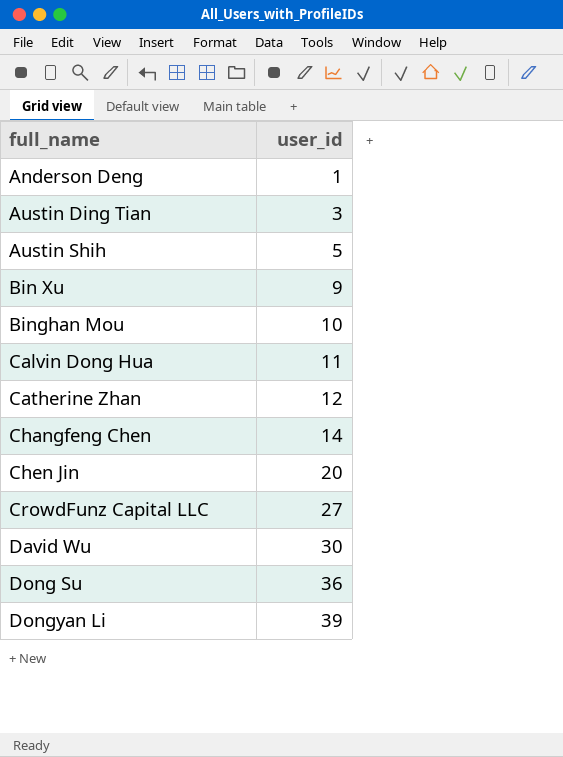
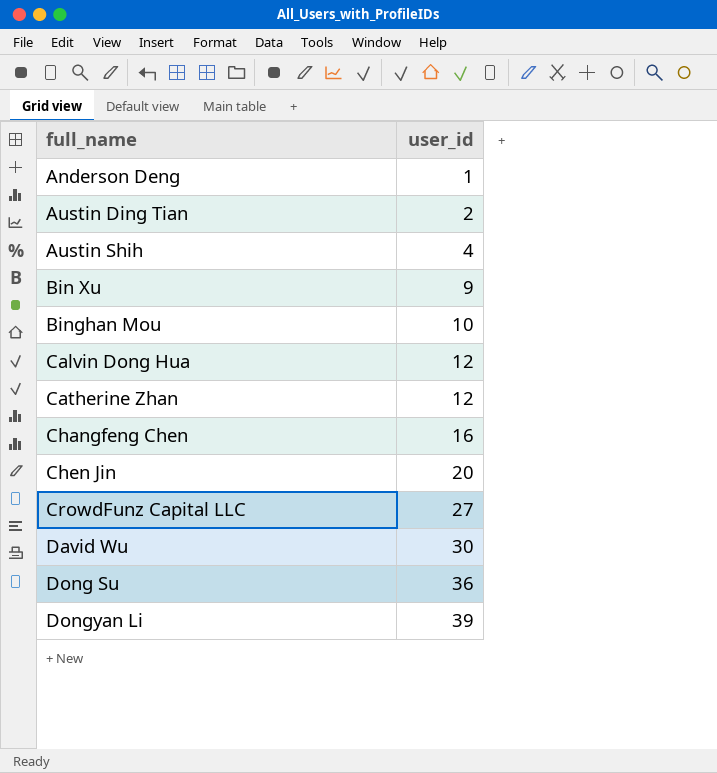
Austin Ding Tian | user_id: 3 -> 2
Austin Shih | user_id: 5 -> 4
Calvin Dong Hua | user_id: 11 -> 12
Changfeng Chen | user_id: 14 -> 16

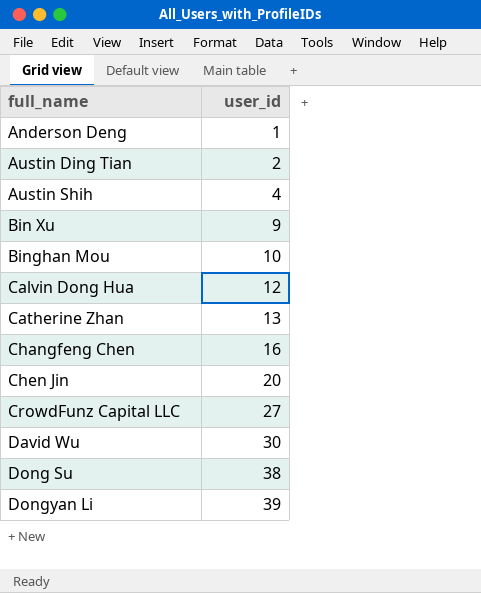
Catherine Zhan | user_id: 12 -> 13
Dong Su | user_id: 36 -> 38

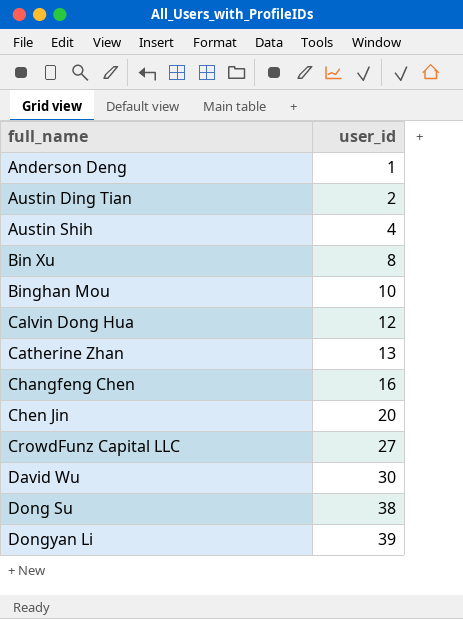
Bin Xu | user_id: 9 -> 8

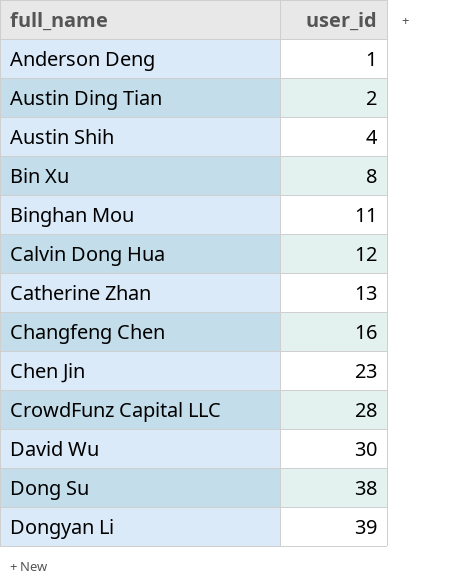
Binghan Mou | user_id: 10 -> 11
Chen Jin | user_id: 20 -> 23
CrowdFunz Capital LLC | user_id: 27 -> 28

